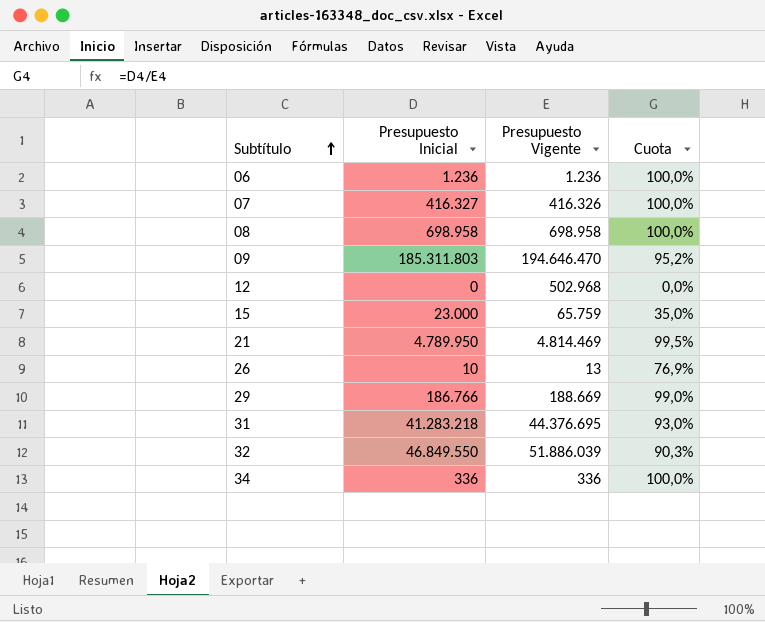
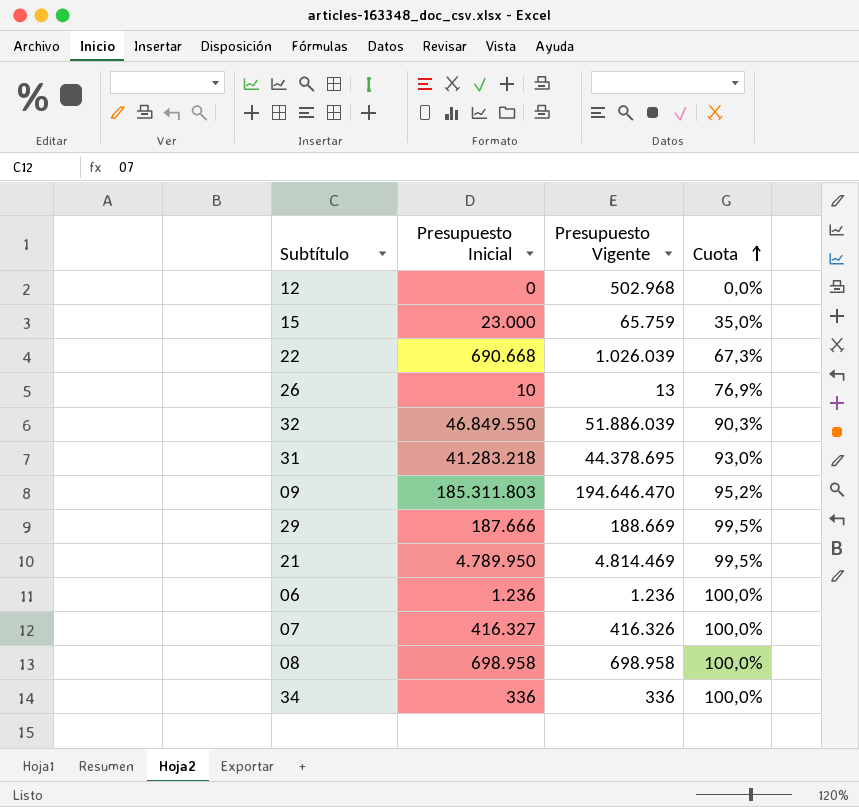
row order: Subtítulo ascending -> Cuota ascending
row 22: none -> 690.668 | 1.026.039 | 67,3%
31 | Presupuesto Vigente: 44.376.695 -> 44.378.695
29 | Presupuesto Inicial: 186.766 -> 187.666
29 | Cuota: 99,0% -> 99,5%

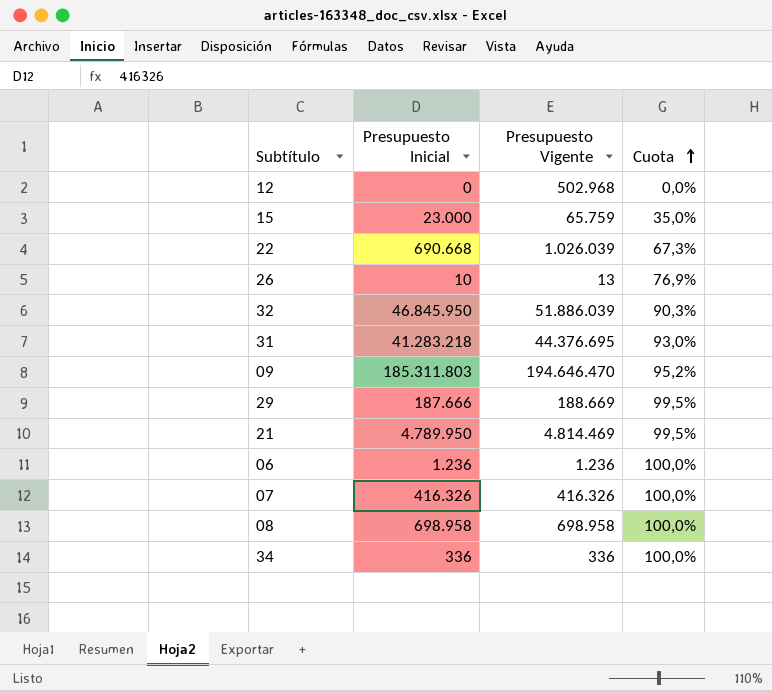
32 | Presupuesto Inicial: 46.849.550 -> 46.845.950
31 | Presupuesto Vigente: 44.378.695 -> 44.376.695
07 | Presupuesto Inicial: 416.327 -> 416.326

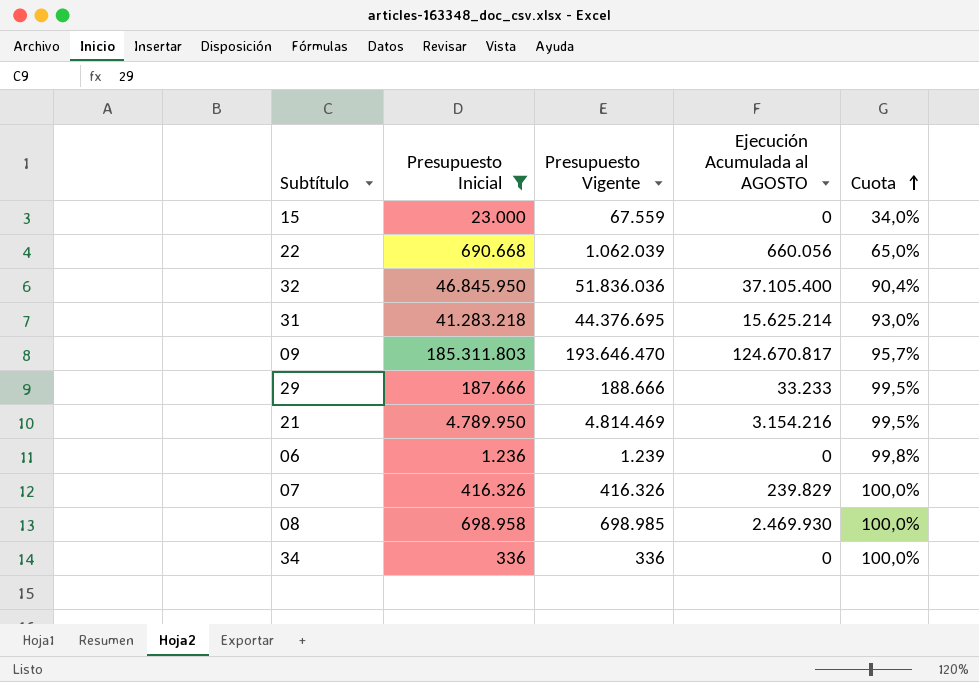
filter: none -> Presupuesto Inicial >= 336
column Ejecución Acumulada al AGOSTO | position: none -> 4
15 | Presupuesto Vigente: 65.759 -> 67.559
15 | Cuota: 35,0% -> 34,0%
22 | Presupuesto Vigente: 1.026.039 -> 1.062.039
22 | Cuota: 67,3% -> 65,0%
32 | Presupuesto Vigente: 51.886.039 -> 51.836.036
32 | Cuota: 90,3% -> 90,4%
09 | Presupuesto Vigente: 194.646.470 -> 193.646.470
09 | Cuota: 95,2% -> 95,7%
29 | Presupuesto Vigente: 188.669 -> 188.666
06 | Presupuesto Vigente: 1.236 -> 1.239
06 | Cuota: 100,0% -> 99,8%
08 | Presupuesto Vigente: 698.958 -> 698.985

